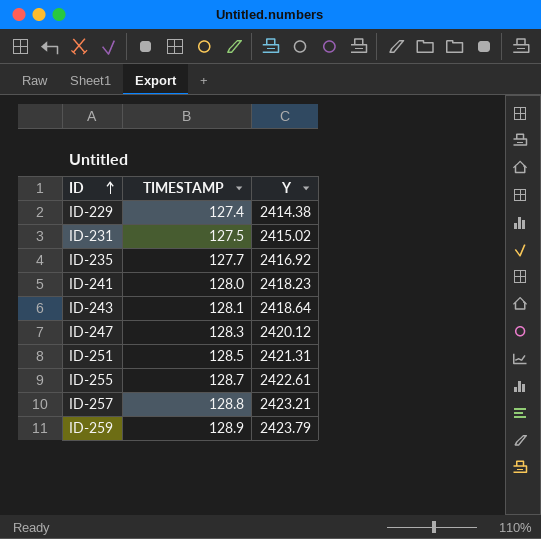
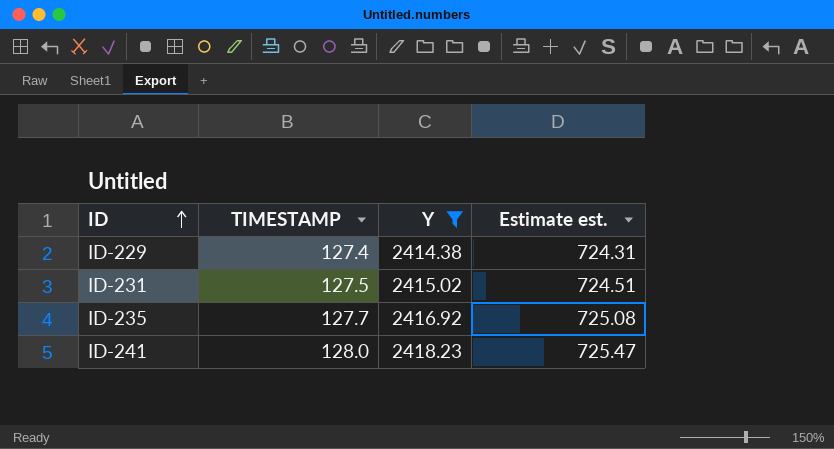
filter: none -> Y <= 2418.23
column Estimate est. | formula: none -> [Y] * 0.3

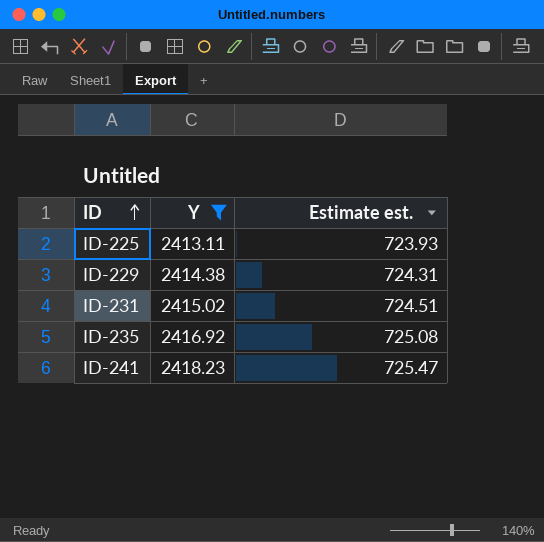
column TIMESTAMP | position: 2 -> none
row ID-225: none -> 2413.11 | 723.93

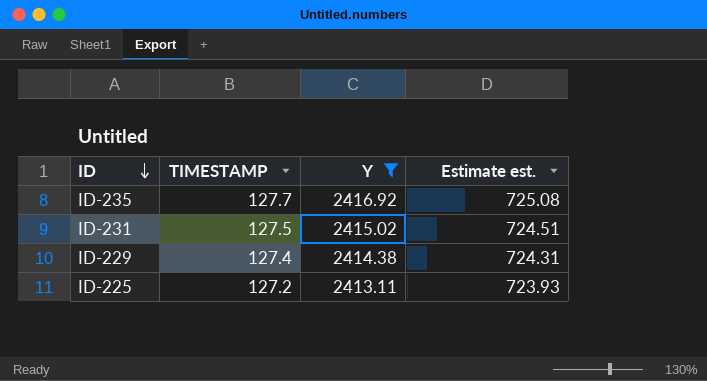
row order: ID ascending -> ID descending
column TIMESTAMP | position: none -> 2
row ID-241: 2418.23 | 725.47 -> none

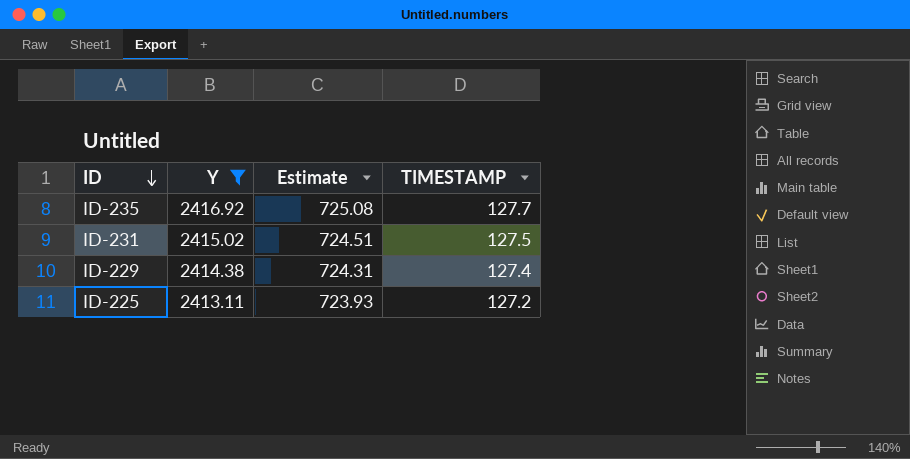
column name: Estimate est. -> Estimate
column TIMESTAMP | position: 2 -> 4

